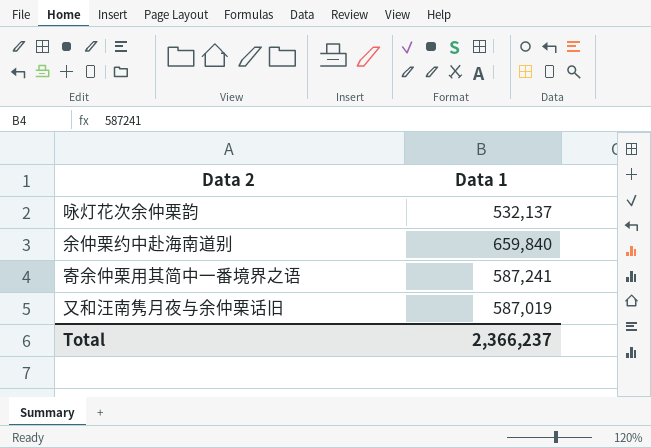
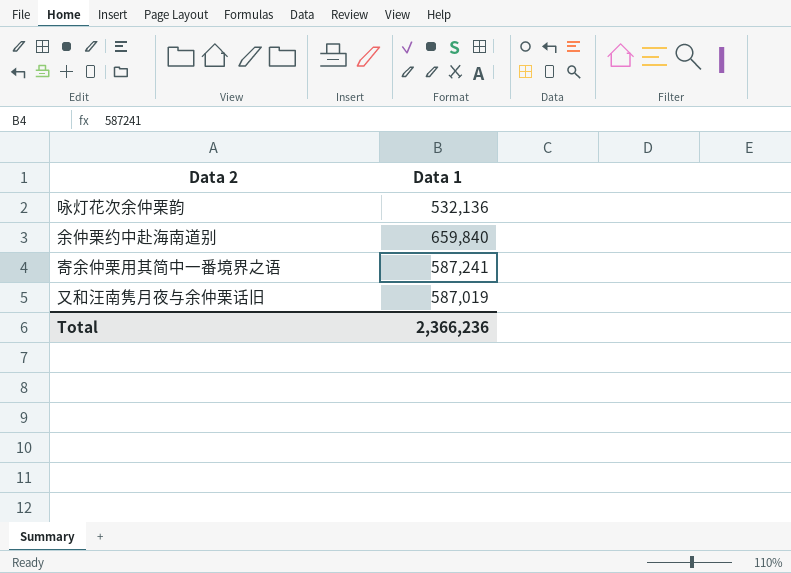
咏灯花次余仲栗韵 | Data 1: 532,137 -> 532,136
Total | Data 1: 2,366,237 -> 2,366,236

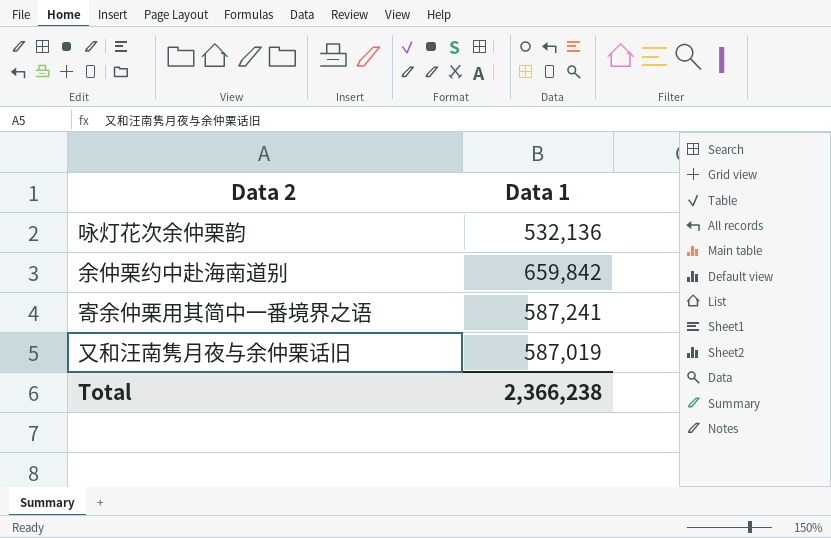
余仲栗约中赴海南道别 | Data 1: 659,840 -> 659,842
Total | Data 1: 2,366,236 -> 2,366,238

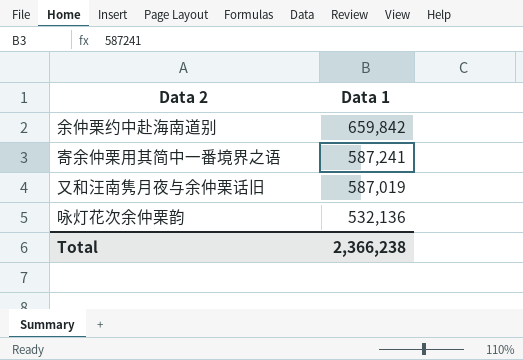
row order: none -> Data 1 descending

